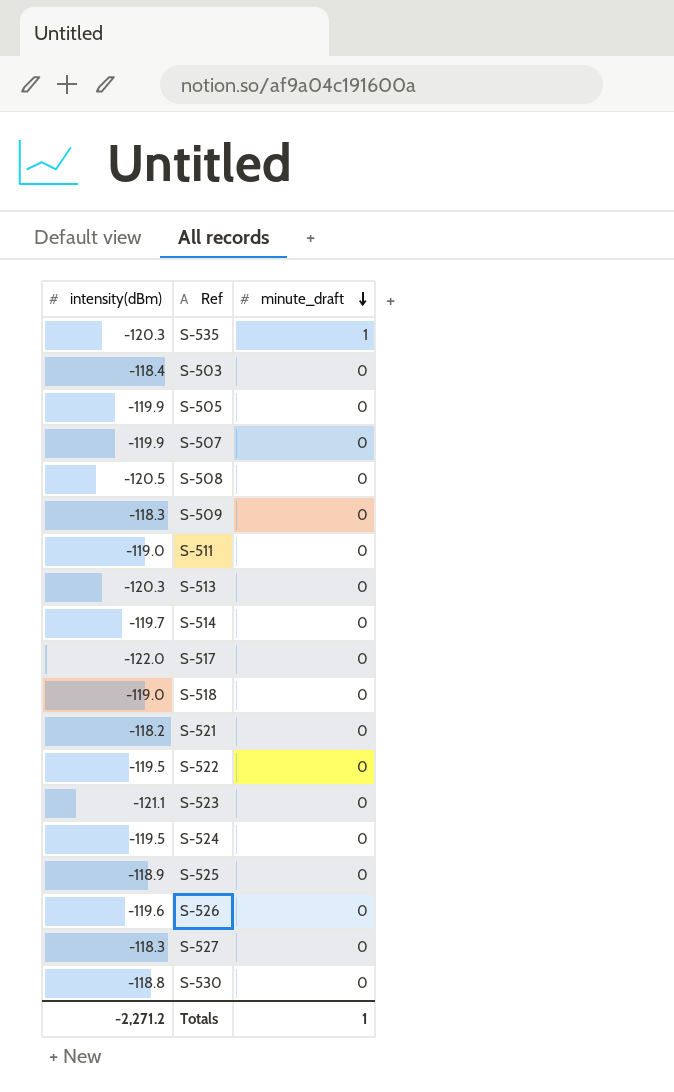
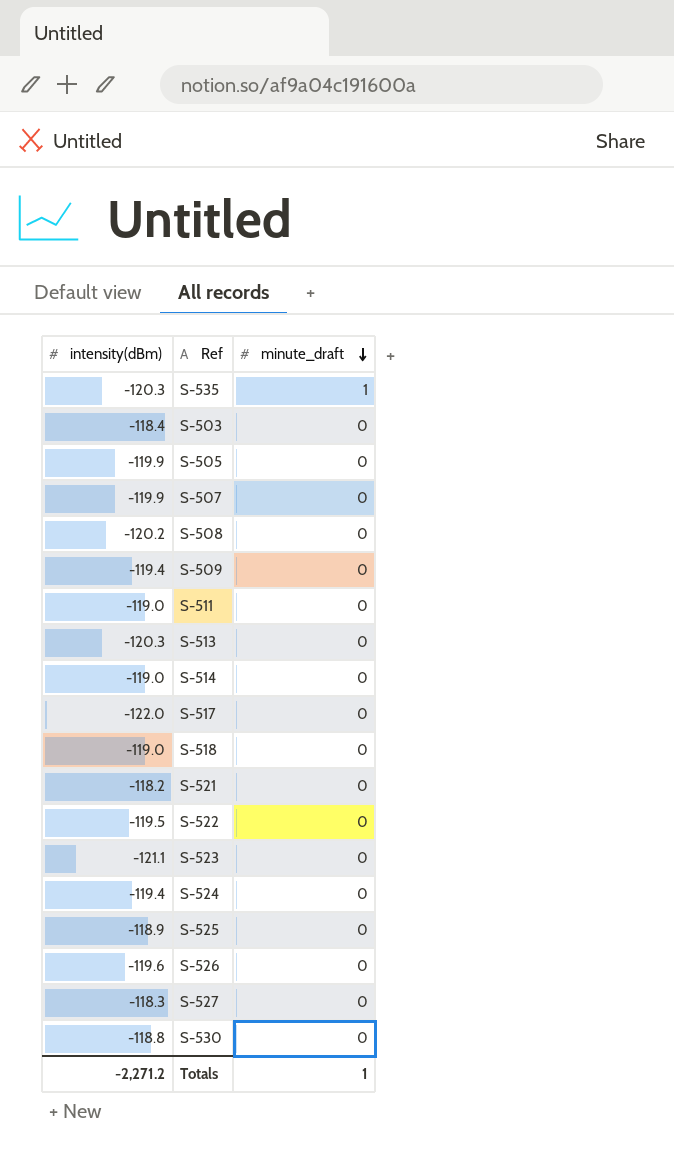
S-508 | intensity(dBm): -120.5 -> -120.2
S-509 | intensity(dBm): -118.3 -> -119.4
S-514 | intensity(dBm): -119.7 -> -119.0
S-524 | intensity(dBm): -119.5 -> -119.4

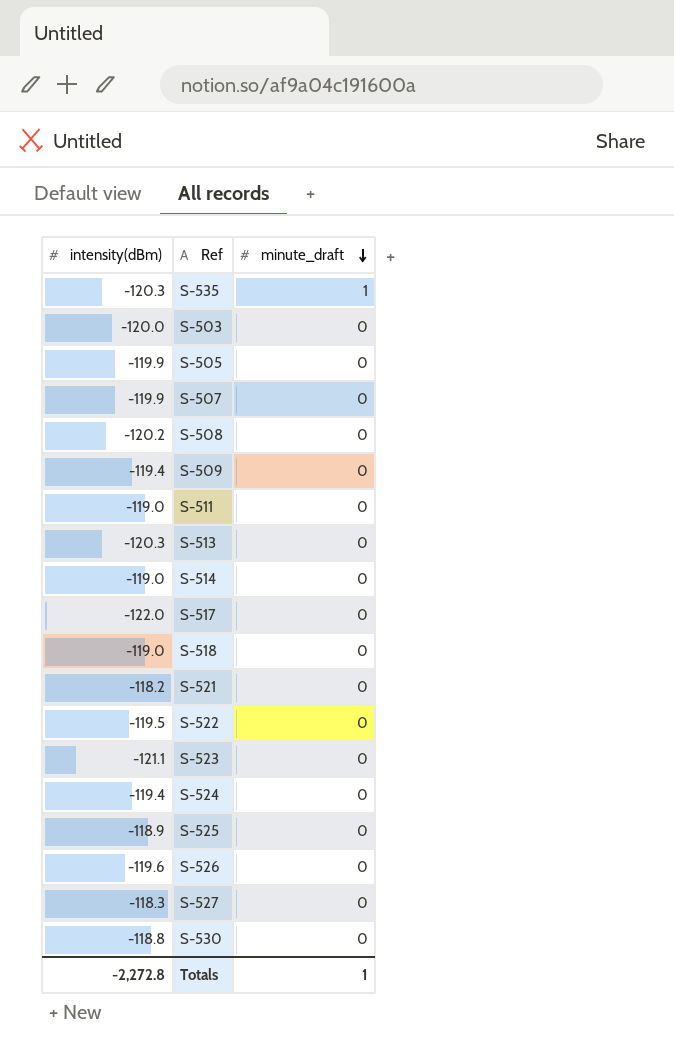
S-503 | intensity(dBm): -118.4 -> -120.0
Totals | intensity(dBm): -2,271.2 -> -2,272.8

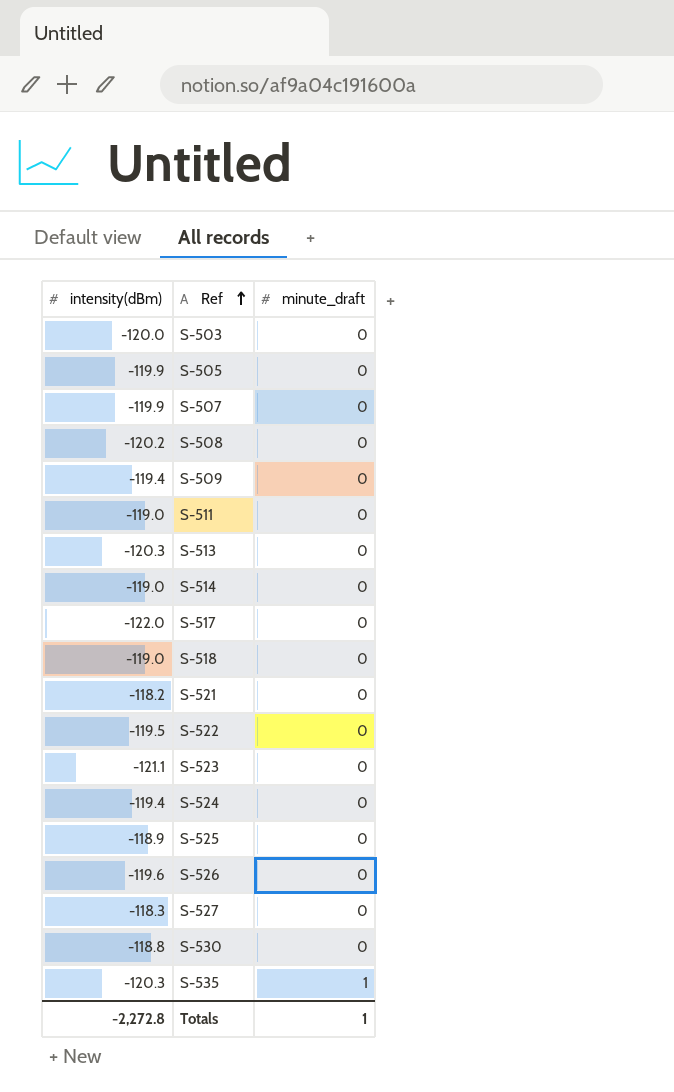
row order: minute_draft descending -> Ref ascending

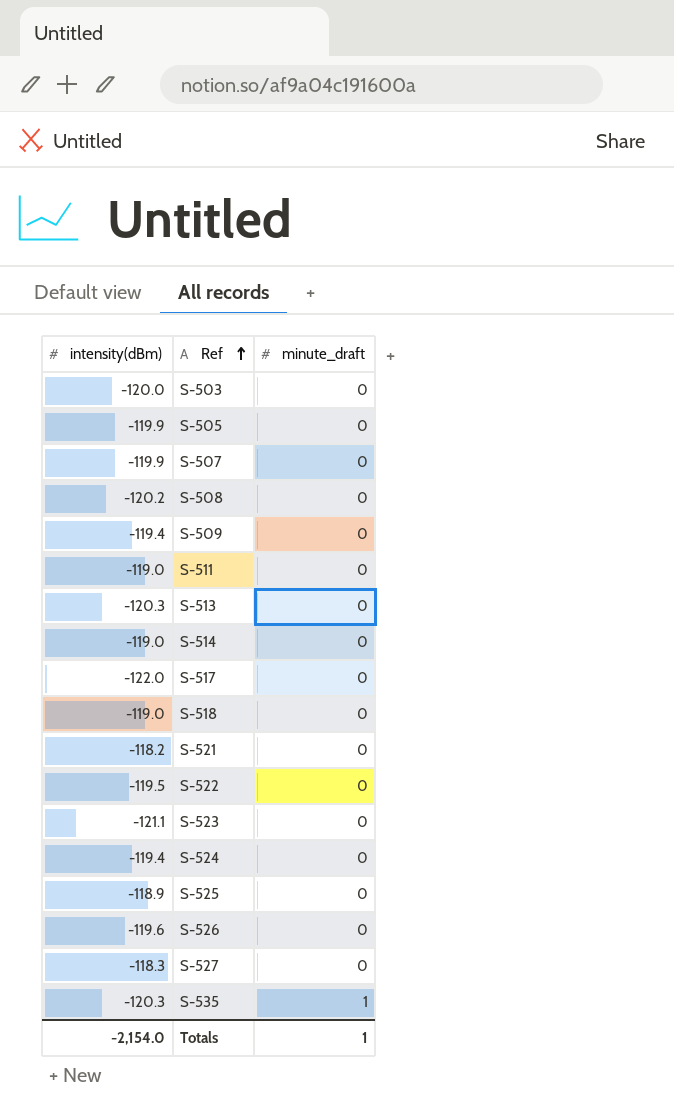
row S-530: -118.8 | 0 -> none
Totals | intensity(dBm): -2,272.8 -> -2,154.0

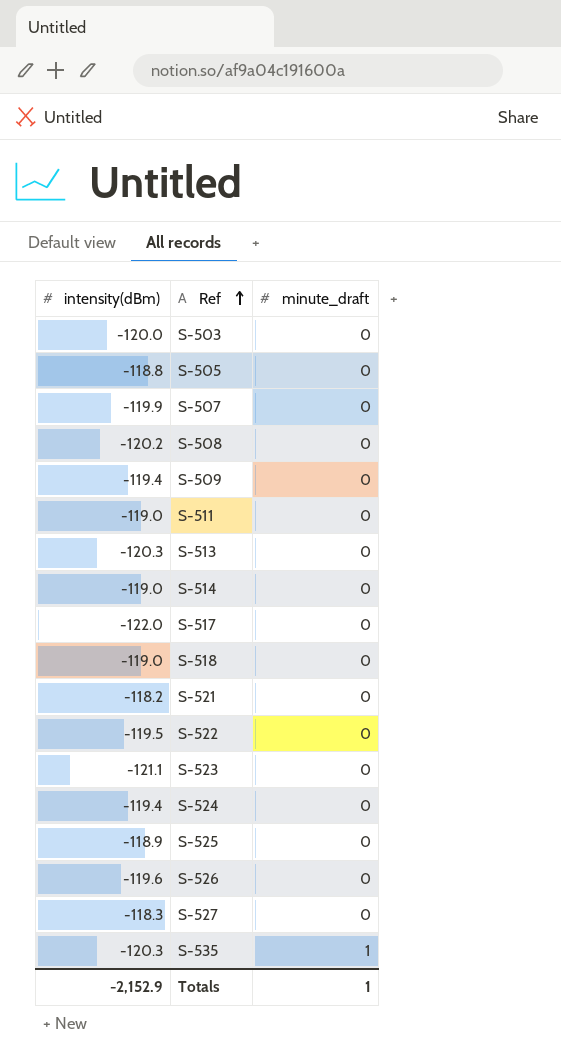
S-505 | intensity(dBm): -119.9 -> -118.8
Totals | intensity(dBm): -2,154.0 -> -2,152.9

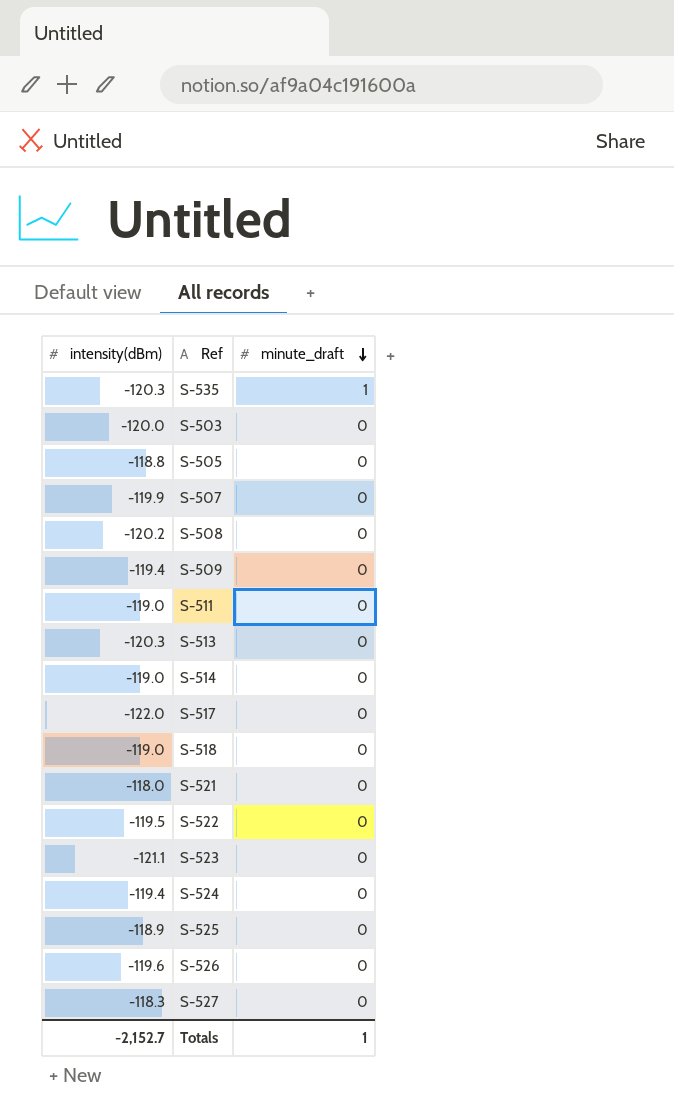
row order: Ref ascending -> minute_draft descending
S-521 | intensity(dBm): -118.2 -> -118.0
Totals | intensity(dBm): -2,152.9 -> -2,152.7

